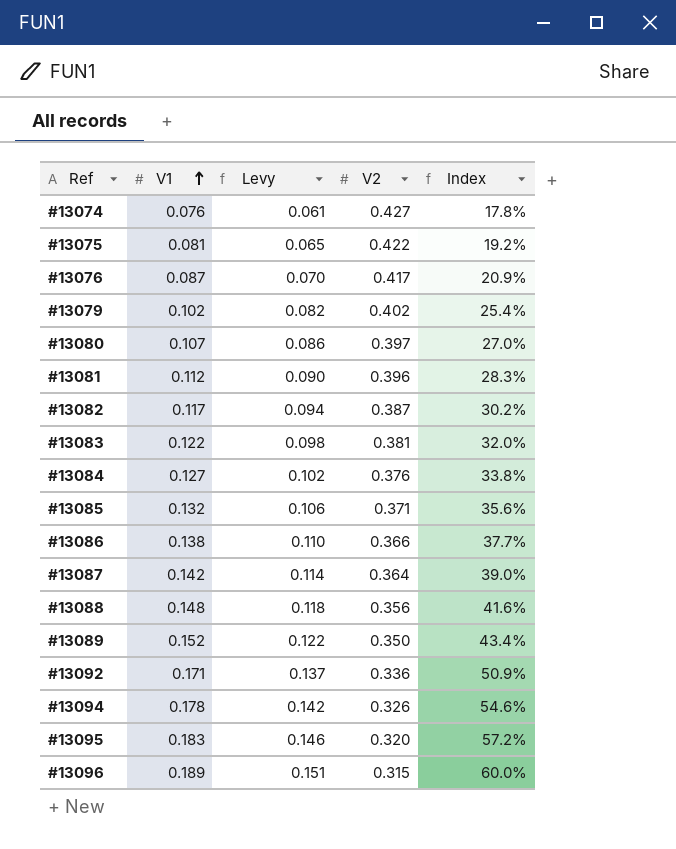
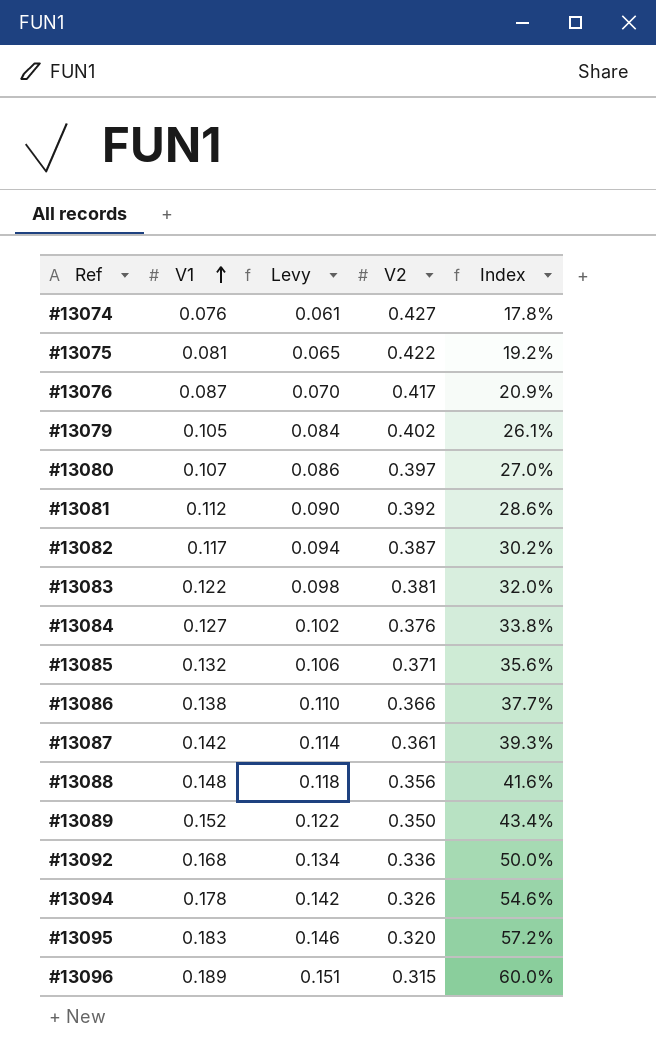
#13079 | V1: 0.102 -> 0.105
#13079 | Levy: 0.082 -> 0.084
#13079 | Index: 25.4% -> 26.1%
#13081 | V2: 0.396 -> 0.392
#13081 | Index: 28.3% -> 28.6%
#13087 | V2: 0.364 -> 0.361
#13087 | Index: 39.0% -> 39.3%
#13092 | V1: 0.171 -> 0.168
#13092 | Levy: 0.137 -> 0.134
#13092 | Index: 50.9% -> 50.0%

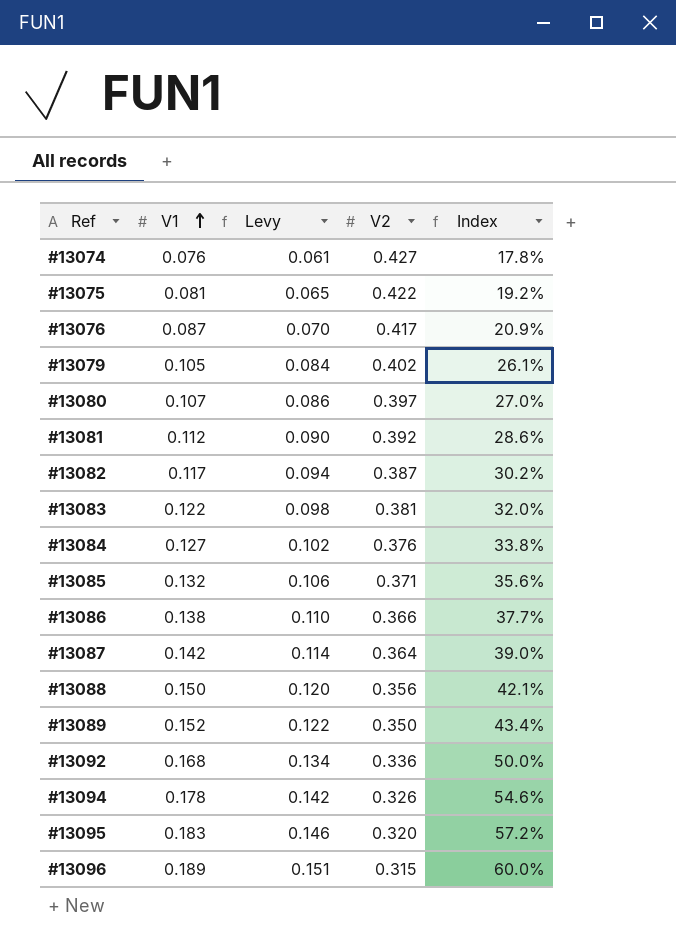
#13087 | V2: 0.361 -> 0.364
#13087 | Index: 39.3% -> 39.0%
#13088 | V1: 0.148 -> 0.150
#13088 | Levy: 0.118 -> 0.120
#13088 | Index: 41.6% -> 42.1%

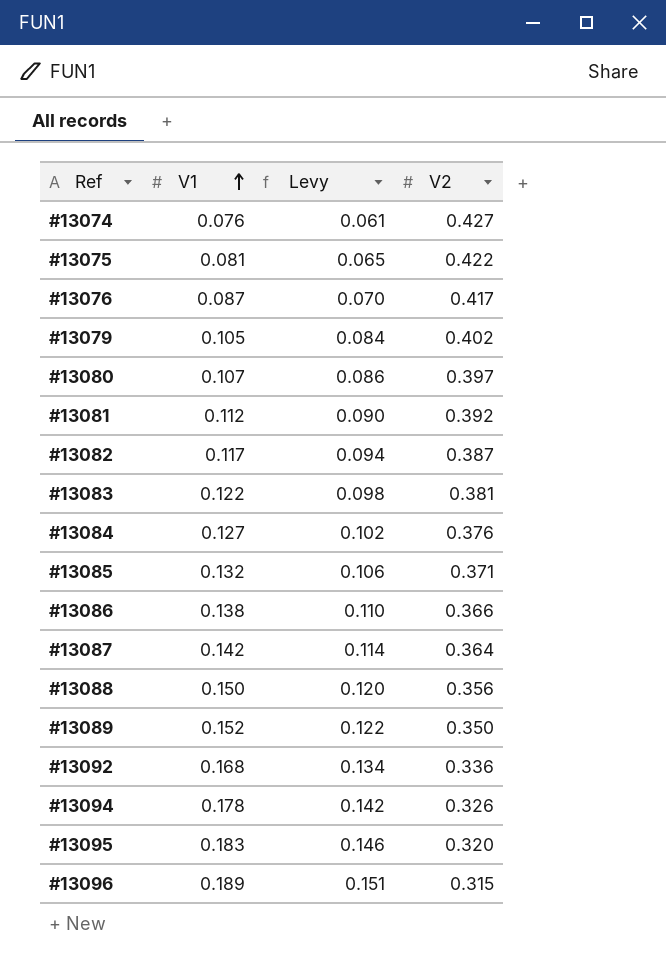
column Index | formula: [V1] / [V2] -> none

